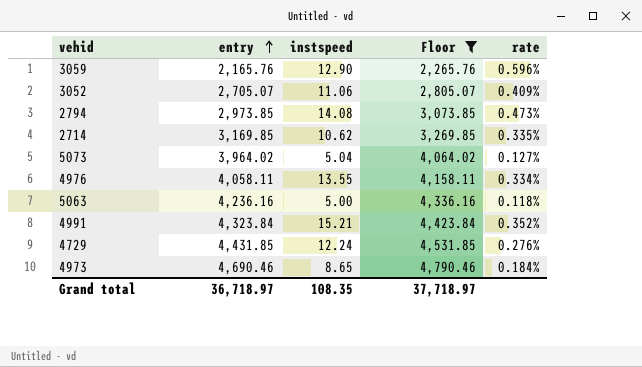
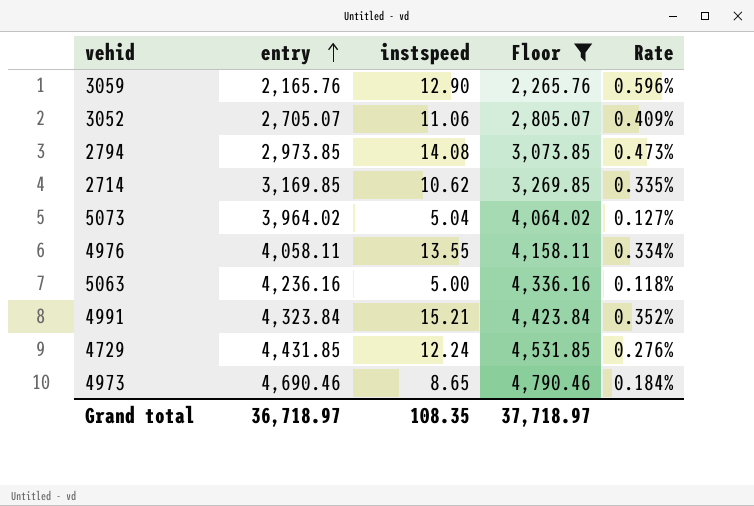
column name: rate -> Rate

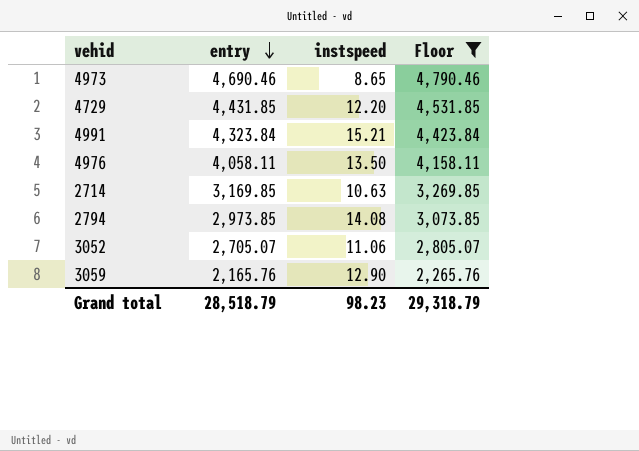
row order: entry ascending -> entry descending
column Rate | formula: [instspeed] / [entry] -> none
row 5073: 3,964.02 | 5.04 | 4,064.02 | 0.127% -> none
row 5063: 4,236.16 | 5.00 | 4,336.16 | 0.118% -> none
4729 | instspeed: 12.24 -> 12.20
4976 | instspeed: 13.55 -> 13.50
2714 | instspeed: 10.62 -> 10.63
Grand total | entry: 36,718.97 -> 28,518.79
Grand total | instspeed: 108.35 -> 98.23
Grand total | Floor: 37,718.97 -> 29,318.79

